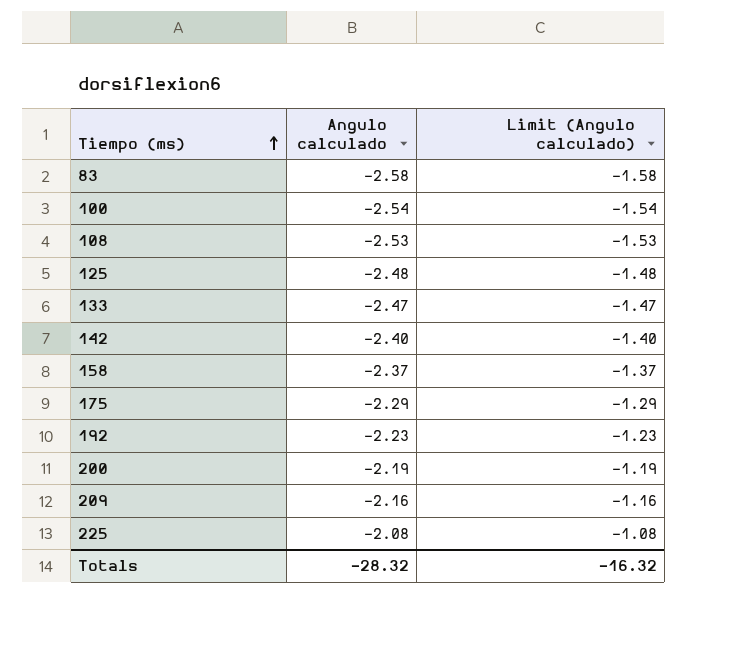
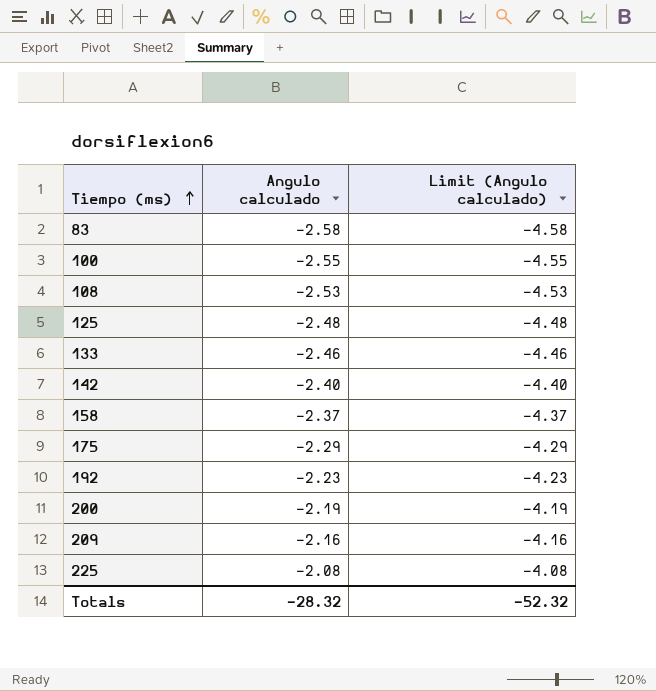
column Limit (Angulo calculado) | formula: [Angulo calculado] + 1 -> [Angulo calculado] - 2
100 | Angulo calculado: -2.54 -> -2.55
133 | Angulo calculado: -2.47 -> -2.46
Totals | Limit (Angulo calculado): -16.32 -> -52.32

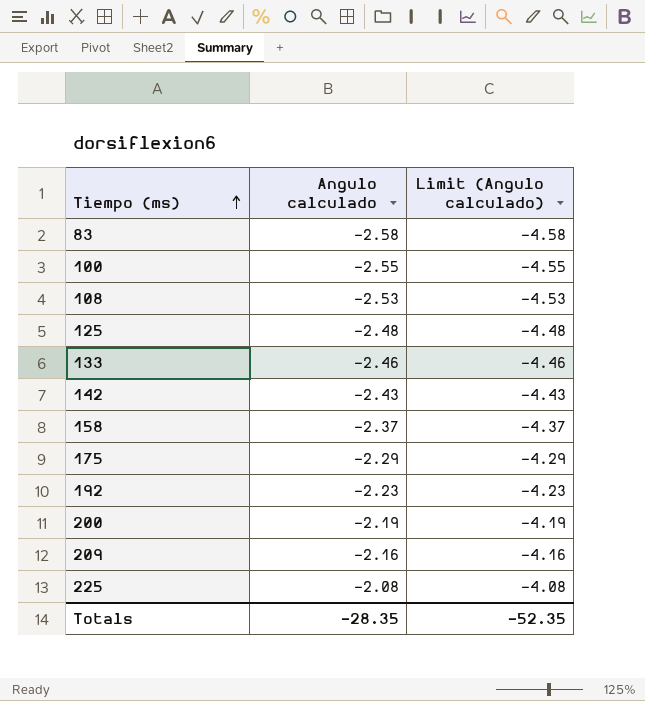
142 | Angulo calculado: -2.40 -> -2.43
142 | Limit (Angulo calculado): -4.40 -> -4.43
Totals | Angulo calculado: -28.32 -> -28.35
Totals | Limit (Angulo calculado): -52.32 -> -52.35

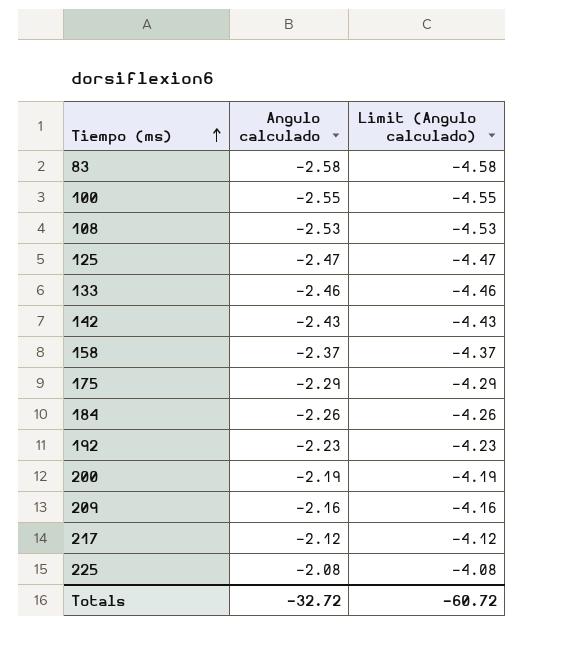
125 | Angulo calculado: -2.48 -> -2.47
125 | Limit (Angulo calculado): -4.48 -> -4.47
row 184: none -> -2.26 | -4.26
row 217: none -> -2.12 | -4.12
Totals | Angulo calculado: -28.35 -> -32.72
Totals | Limit (Angulo calculado): -52.35 -> -60.72

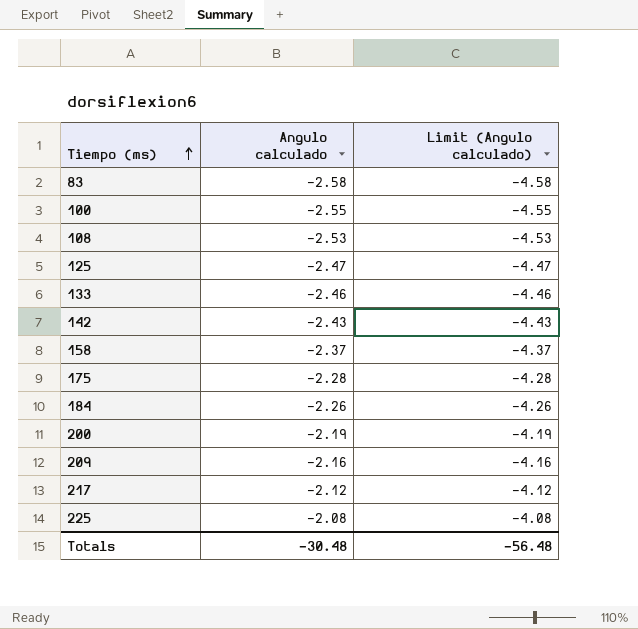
row 192: -2.23 | -4.23 -> none
175 | Angulo calculado: -2.29 -> -2.28
175 | Limit (Angulo calculado): -4.29 -> -4.28
Totals | Angulo calculado: -32.72 -> -30.48
Totals | Limit (Angulo calculado): -60.72 -> -56.48

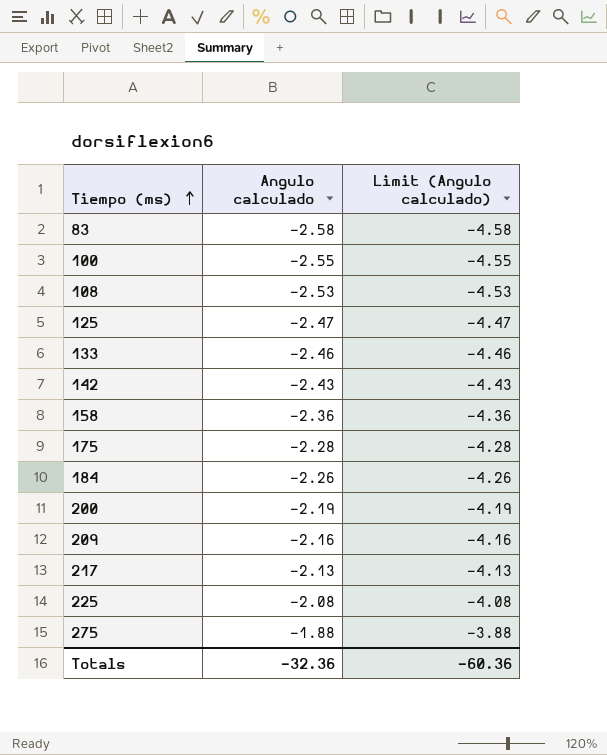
158 | Angulo calculado: -2.37 -> -2.36
158 | Limit (Angulo calculado): -4.37 -> -4.36
217 | Angulo calculado: -2.12 -> -2.13
217 | Limit (Angulo calculado): -4.12 -> -4.13
row 275: none -> -1.88 | -3.88
Totals | Angulo calculado: -30.48 -> -32.36
Totals | Limit (Angulo calculado): -56.48 -> -60.36

